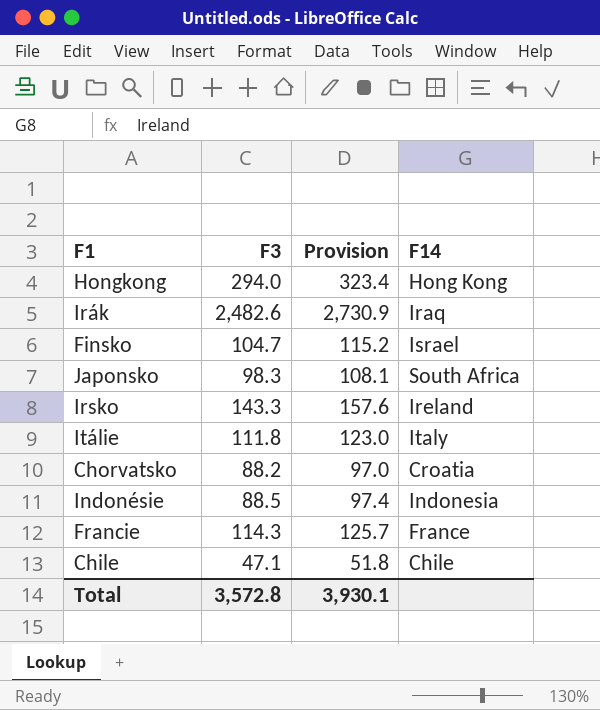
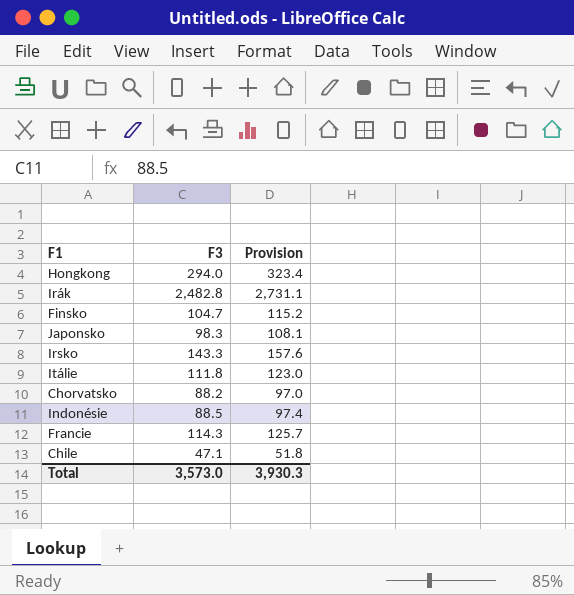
column F14 | position: 4 -> none
Irák | F3: 2,482.6 -> 2,482.8
Irák | Provision: 2,730.9 -> 2,731.1
Total | F3: 3,572.8 -> 3,573.0
Total | Provision: 3,930.1 -> 3,930.3

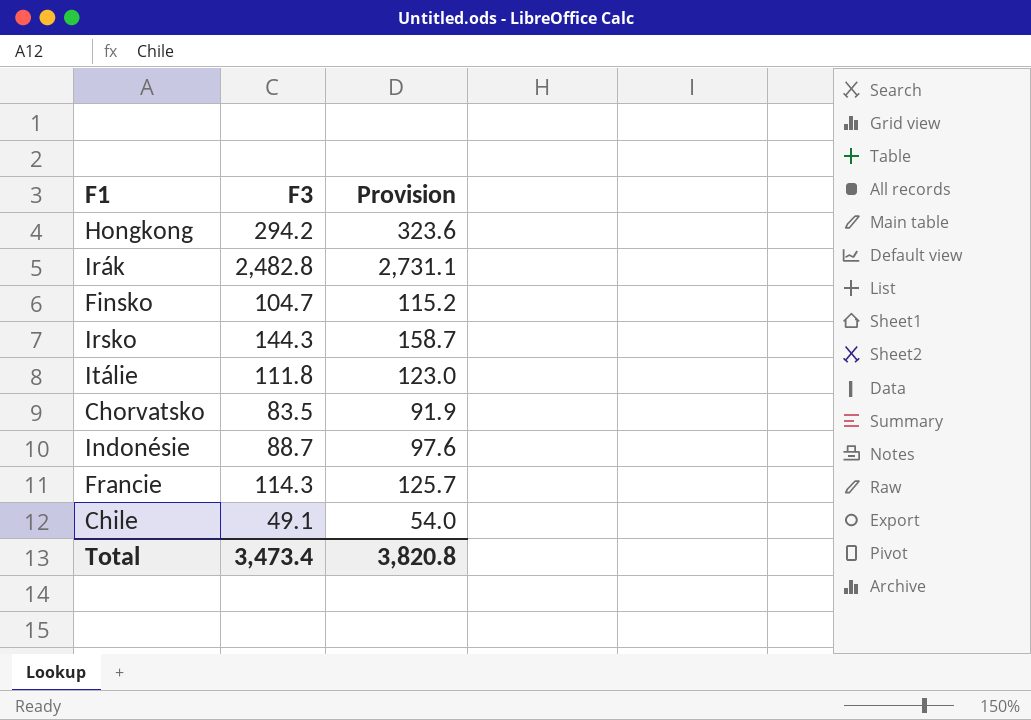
row Japonsko: 98.3 | 108.1 -> none
Hongkong | F3: 294.0 -> 294.2
Hongkong | Provision: 323.4 -> 323.6
Irsko | F3: 143.3 -> 144.3
Irsko | Provision: 157.6 -> 158.7
Chorvatsko | F3: 88.2 -> 83.5
Chorvatsko | Provision: 97.0 -> 91.9
Indonésie | F3: 88.5 -> 88.7
Indonésie | Provision: 97.4 -> 97.6
Chile | F3: 47.1 -> 49.1
Chile | Provision: 51.8 -> 54.0
Total | F3: 3,573.0 -> 3,473.4
Total | Provision: 3,930.3 -> 3,820.8

